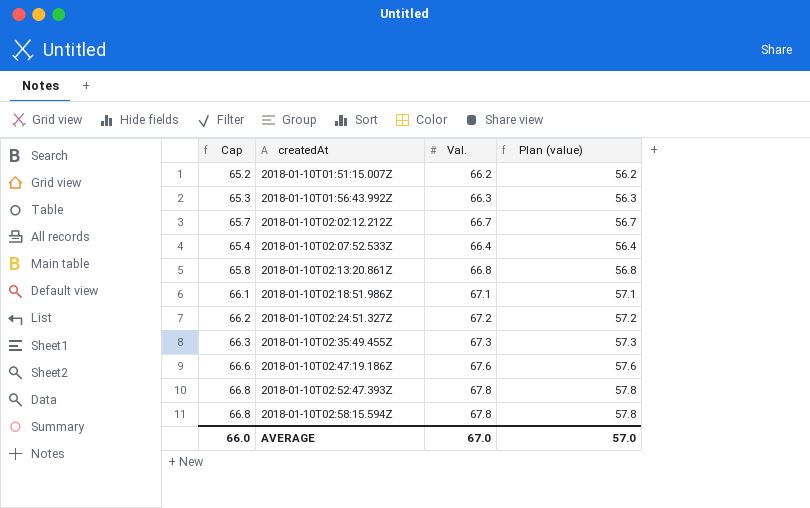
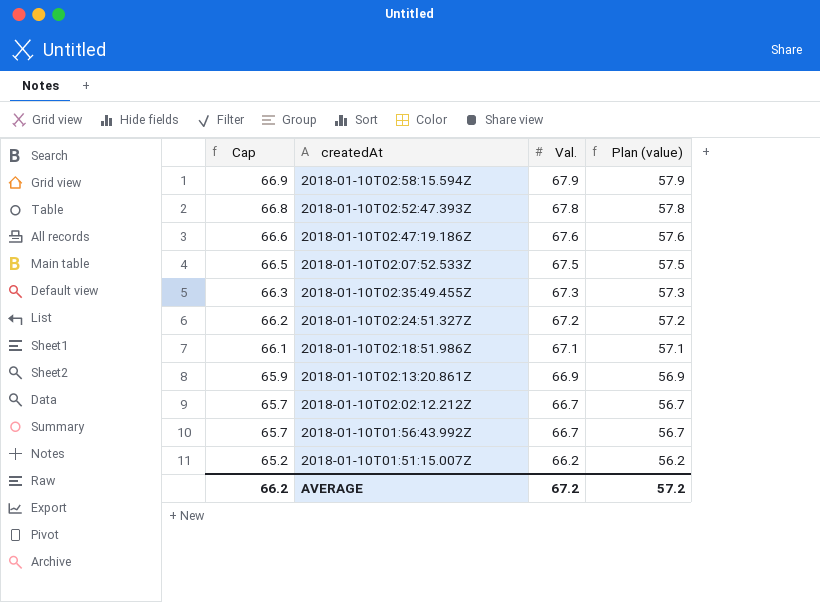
row order: createdAt ascending -> Cap descending
2018-01-10T02:58:15.594Z | Cap: 66.8 -> 66.9
2018-01-10T02:58:15.594Z | Val.: 67.8 -> 67.9
2018-01-10T02:58:15.594Z | Plan (value): 57.8 -> 57.9
2018-01-10T02:07:52.533Z | Cap: 65.4 -> 66.5
2018-01-10T02:07:52.533Z | Val.: 66.4 -> 67.5
2018-01-10T02:07:52.533Z | Plan (value): 56.4 -> 57.5
2018-01-10T02:13:20.861Z | Cap: 65.8 -> 65.9
2018-01-10T02:13:20.861Z | Val.: 66.8 -> 66.9
2018-01-10T02:13:20.861Z | Plan (value): 56.8 -> 56.9
2018-01-10T01:56:43.992Z | Cap: 65.3 -> 65.7
2018-01-10T01:56:43.992Z | Val.: 66.3 -> 66.7
2018-01-10T01:56:43.992Z | Plan (value): 56.3 -> 56.7
AVERAGE | Cap: 66.0 -> 66.2
AVERAGE | Val.: 67.0 -> 67.2
AVERAGE | Plan (value): 57.0 -> 57.2

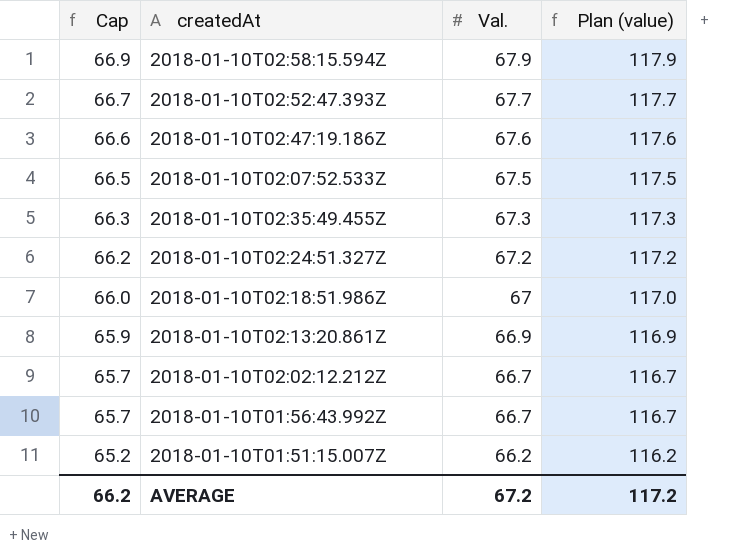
column Plan (value) | formula: [Val.] - 10 -> [Val.] + 50
2018-01-10T02:52:47.393Z | Cap: 66.8 -> 66.7
2018-01-10T02:52:47.393Z | Val.: 67.8 -> 67.7
2018-01-10T02:18:51.986Z | Cap: 66.1 -> 66.0
2018-01-10T02:18:51.986Z | Val.: 67.1 -> 67
AVERAGE | Plan (value): 57.2 -> 117.2

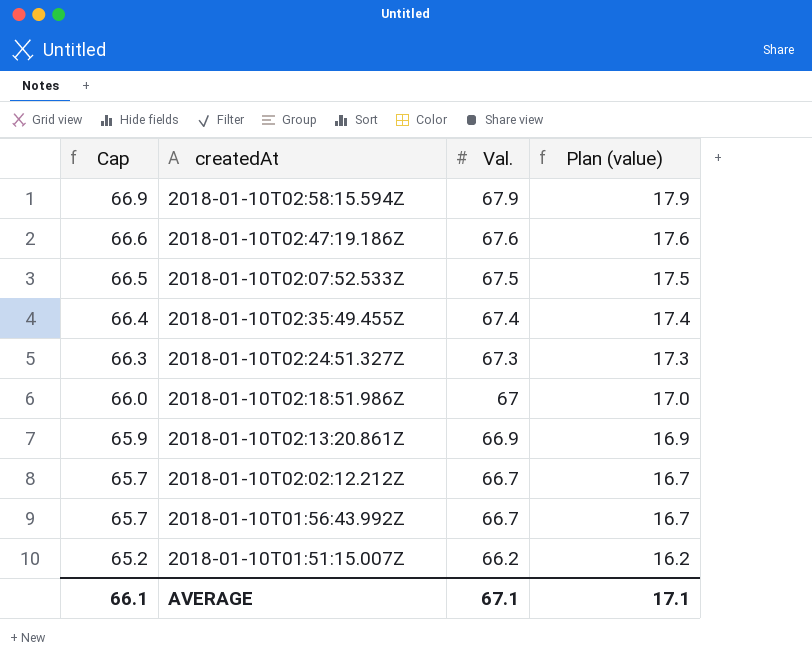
column Plan (value) | formula: [Val.] + 50 -> [Val.] - 50
row 2018-01-10T02:52:47.393Z: 66.7 | 67.7 | 117.7 -> none
2018-01-10T02:35:49.455Z | Cap: 66.3 -> 66.4
2018-01-10T02:35:49.455Z | Val.: 67.3 -> 67.4
2018-01-10T02:24:51.327Z | Cap: 66.2 -> 66.3
2018-01-10T02:24:51.327Z | Val.: 67.2 -> 67.3
AVERAGE | Cap: 66.2 -> 66.1
AVERAGE | Val.: 67.2 -> 67.1
AVERAGE | Plan (value): 117.2 -> 17.1

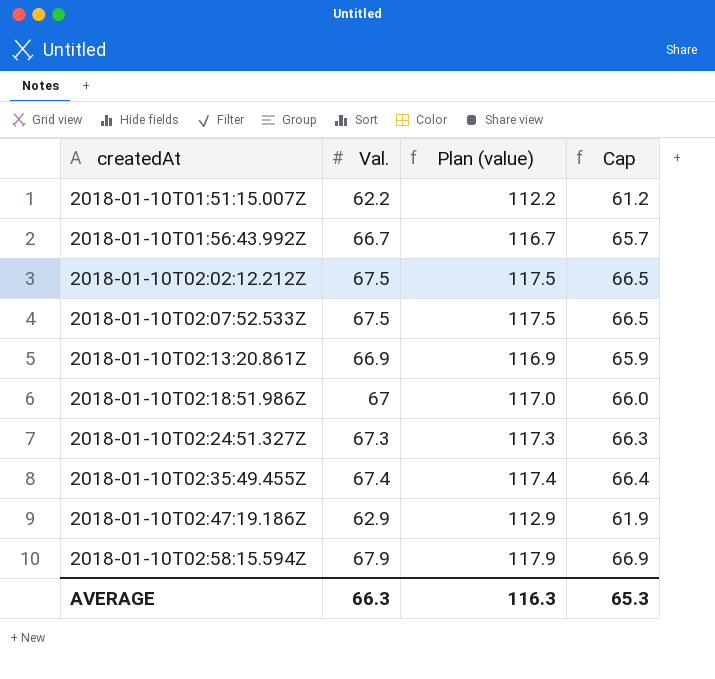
row order: Cap descending -> createdAt ascending
column Plan (value) | formula: [Val.] - 50 -> [Val.] + 50
column Cap | position: 1 -> 4
2018-01-10T01:51:15.007Z | Val.: 66.2 -> 62.2
2018-01-10T01:51:15.007Z | Cap: 65.2 -> 61.2
2018-01-10T02:02:12.212Z | Val.: 66.7 -> 67.5
2018-01-10T02:02:12.212Z | Cap: 65.7 -> 66.5
2018-01-10T02:47:19.186Z | Val.: 67.6 -> 62.9
2018-01-10T02:47:19.186Z | Cap: 66.6 -> 61.9
AVERAGE | Val.: 67.1 -> 66.3
AVERAGE | Plan (value): 17.1 -> 116.3
AVERAGE | Cap: 66.1 -> 65.3

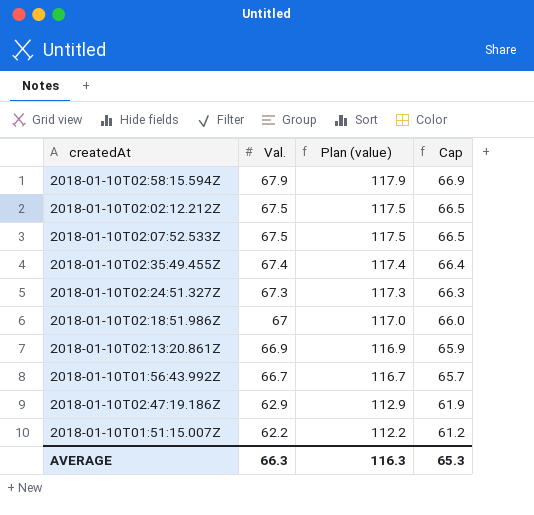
row order: createdAt ascending -> Val. descending

